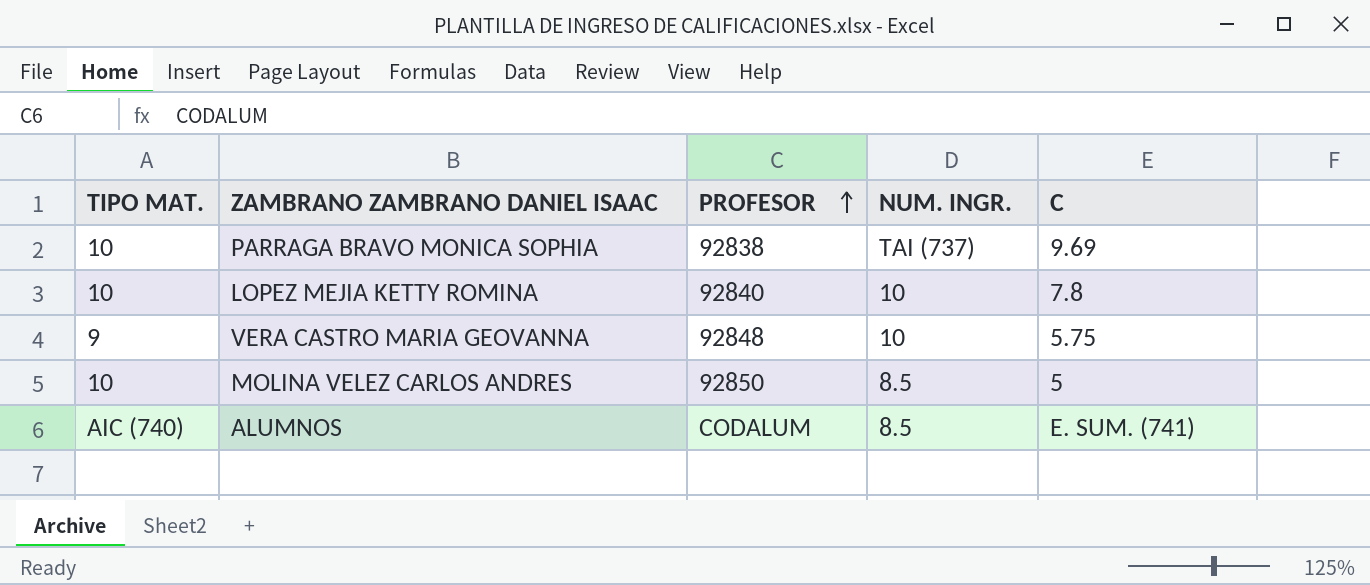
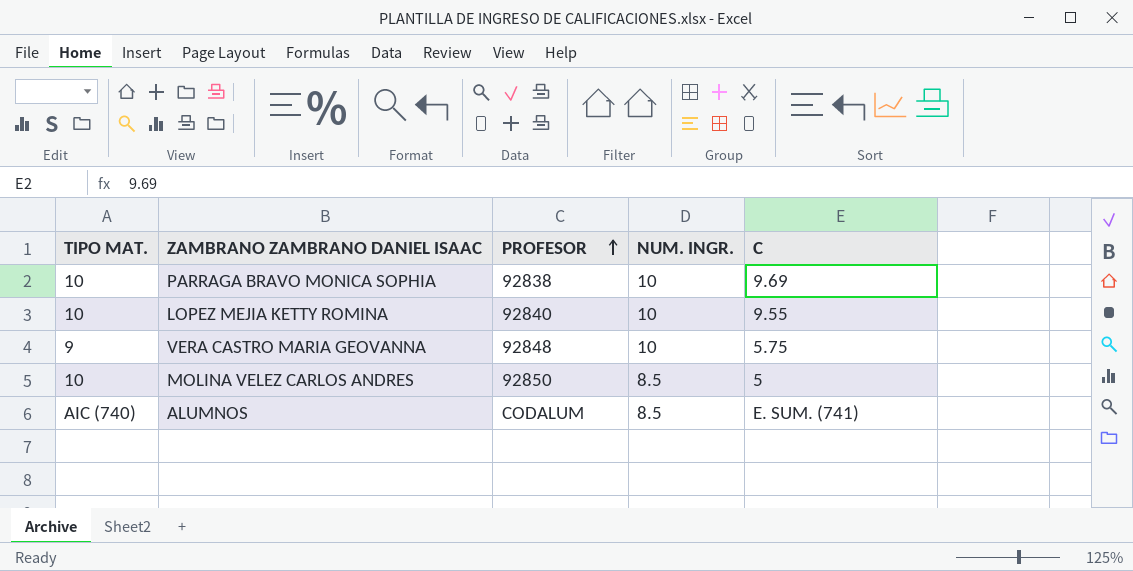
PARRAGA BRAVO MONICA SOPHIA | NUM. INGR.: TAI (737) -> 10
LOPEZ MEJIA KETTY ROMINA | C: 7.8 -> 9.55

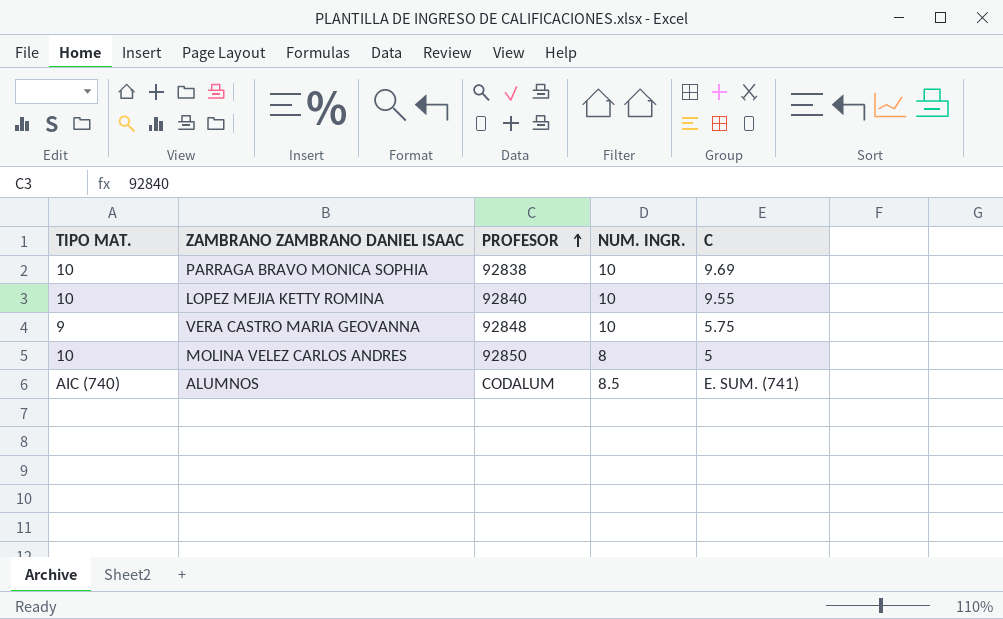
MOLINA VELEZ CARLOS ANDRES | NUM. INGR.: 8.5 -> 8

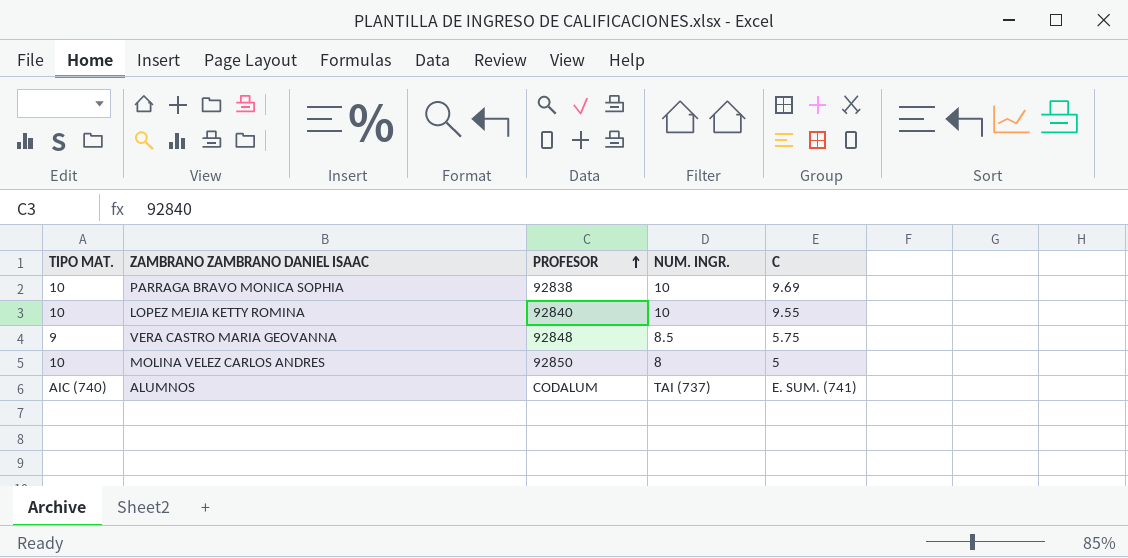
VERA CASTRO MARIA GEOVANNA | NUM. INGR.: 10 -> 8.5
ALUMNOS | NUM. INGR.: 8.5 -> TAI (737)

